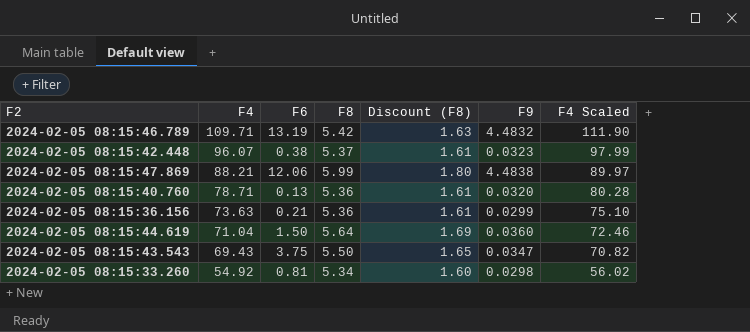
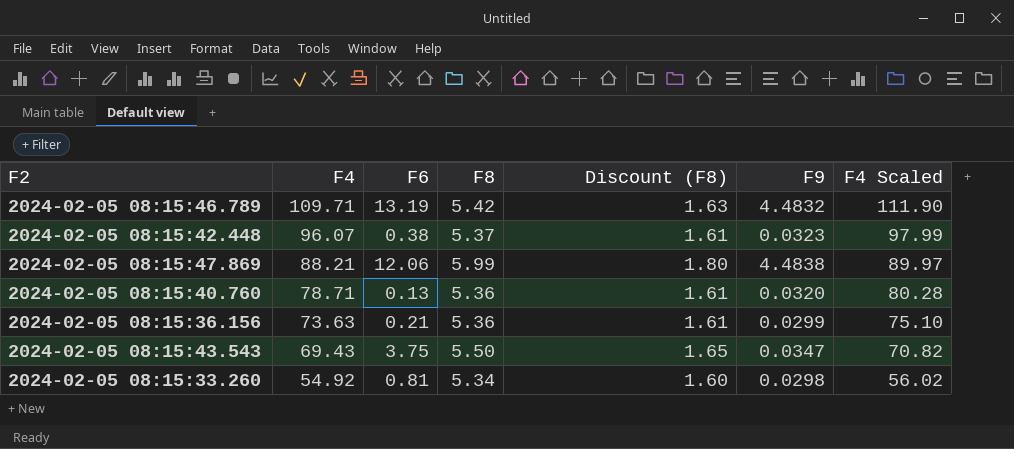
row 2024-02-05 08:15:44.619: 71.04 | 1.50 | 5.64 | 1.69 | 0.0360 | 72.46 -> none

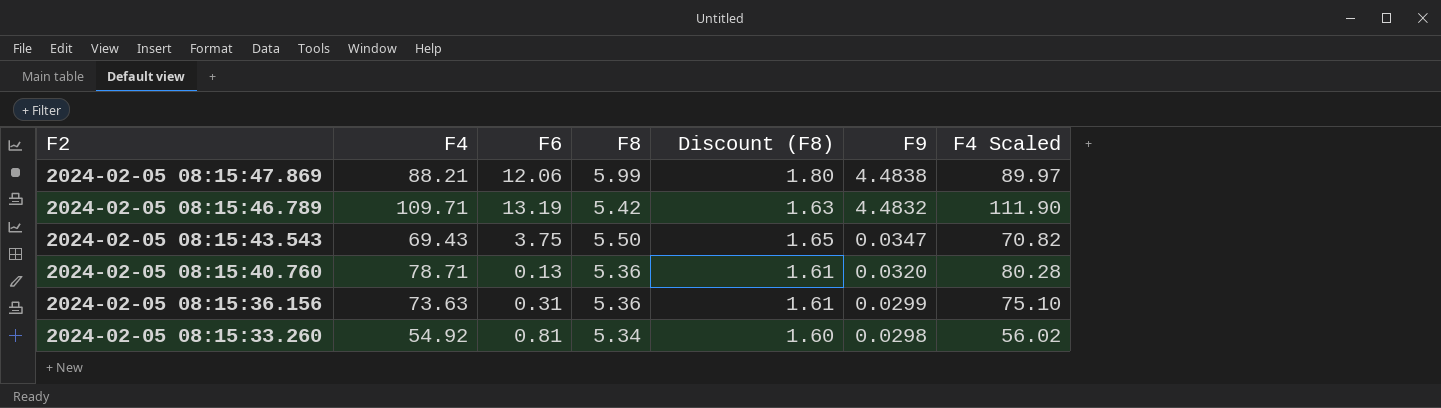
row order: F4 descending -> F2 descending
row 2024-02-05 08:15:42.448: 96.07 | 0.38 | 5.37 | 1.61 | 0.0323 | 97.99 -> none
2024-02-05 08:15:36.156 | F6: 0.21 -> 0.31

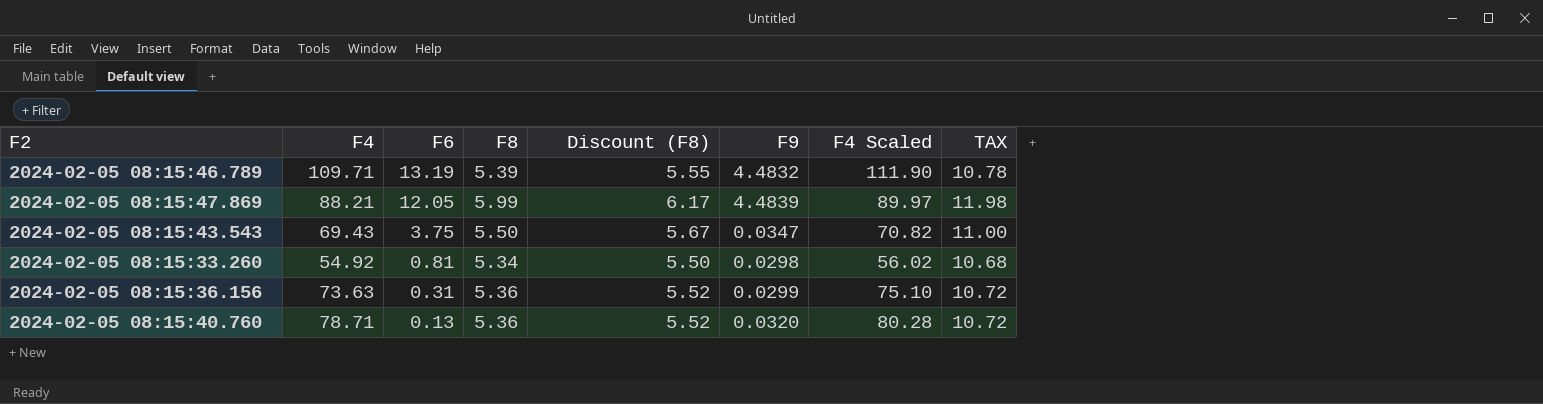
row order: F2 descending -> F6 descending
column Discount (F8) | formula: [F8] * 0.3 -> [F8] * 1.03
column TAX | formula: none -> [F8] * 2
2024-02-05 08:15:46.789 | F8: 5.42 -> 5.39
2024-02-05 08:15:47.869 | F6: 12.06 -> 12.05
2024-02-05 08:15:47.869 | F9: 4.4838 -> 4.4839

